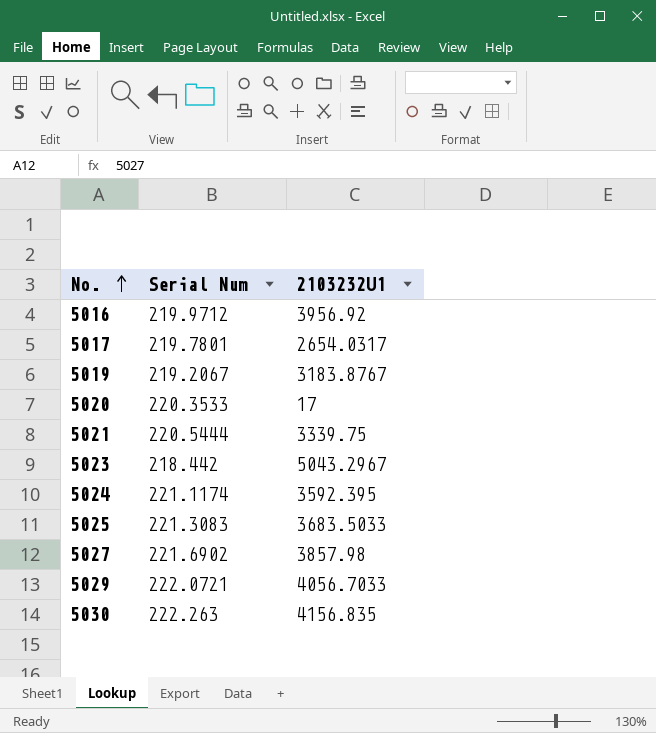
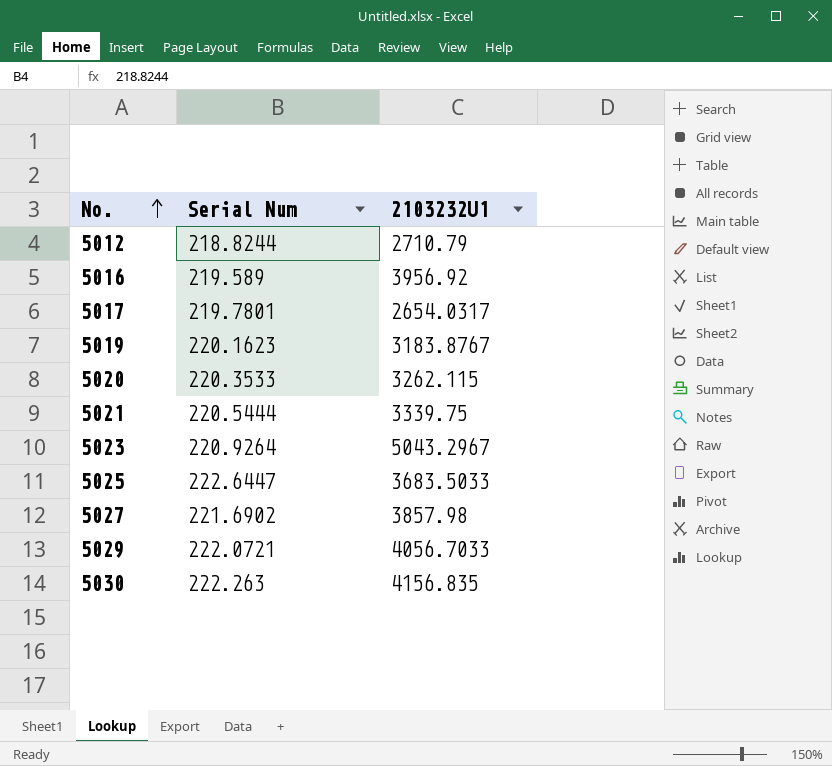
row 5024: 221.1174 | 3592.395 -> none
row 5012: none -> 218.8244 | 2710.79
5016 | Serial Num: 219.9712 -> 219.589
5019 | Serial Num: 219.2067 -> 220.1623
5020 | 2103232U1: 17 -> 3262.115
5023 | Serial Num: 218.442 -> 220.9264
5025 | Serial Num: 221.3083 -> 222.6447

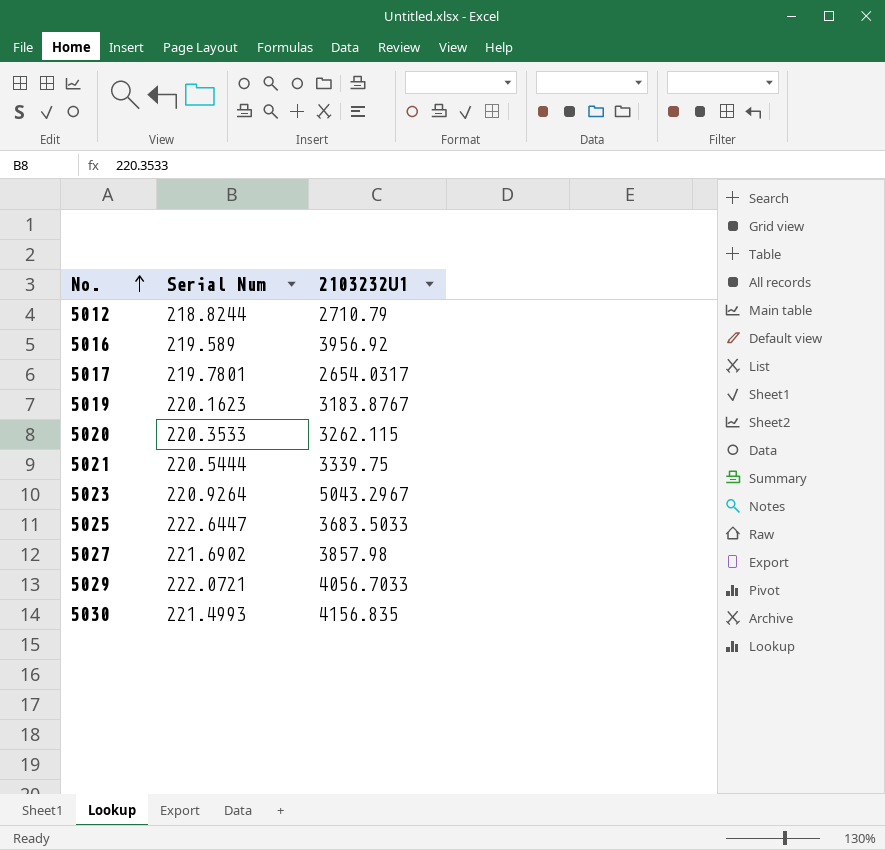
5030 | Serial Num: 222.263 -> 221.4993

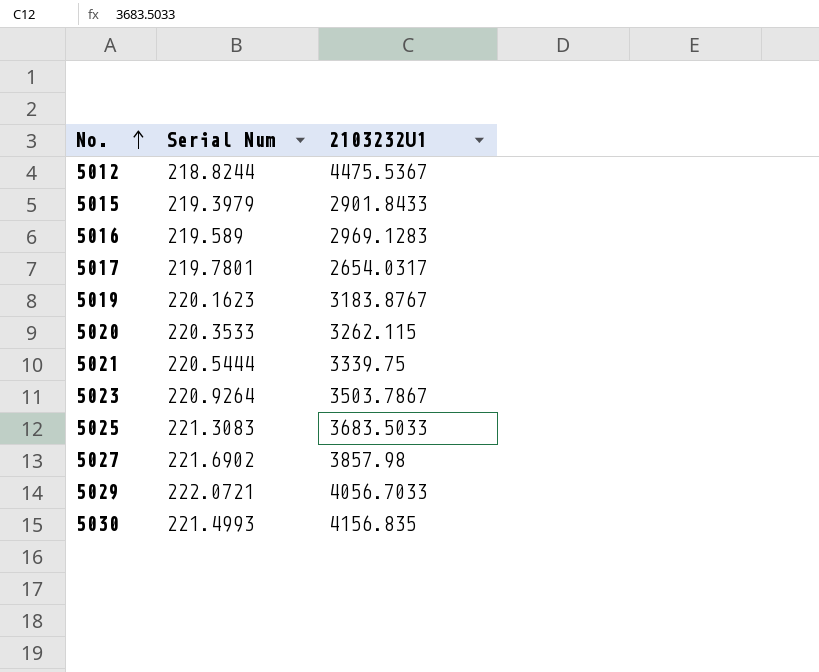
5012 | 2103232U1: 2710.79 -> 4475.5367
row 5015: none -> 219.3979 | 2901.8433
5016 | 2103232U1: 3956.92 -> 2969.1283
5023 | 2103232U1: 5043.2967 -> 3503.7867
5025 | Serial Num: 222.6447 -> 221.3083

